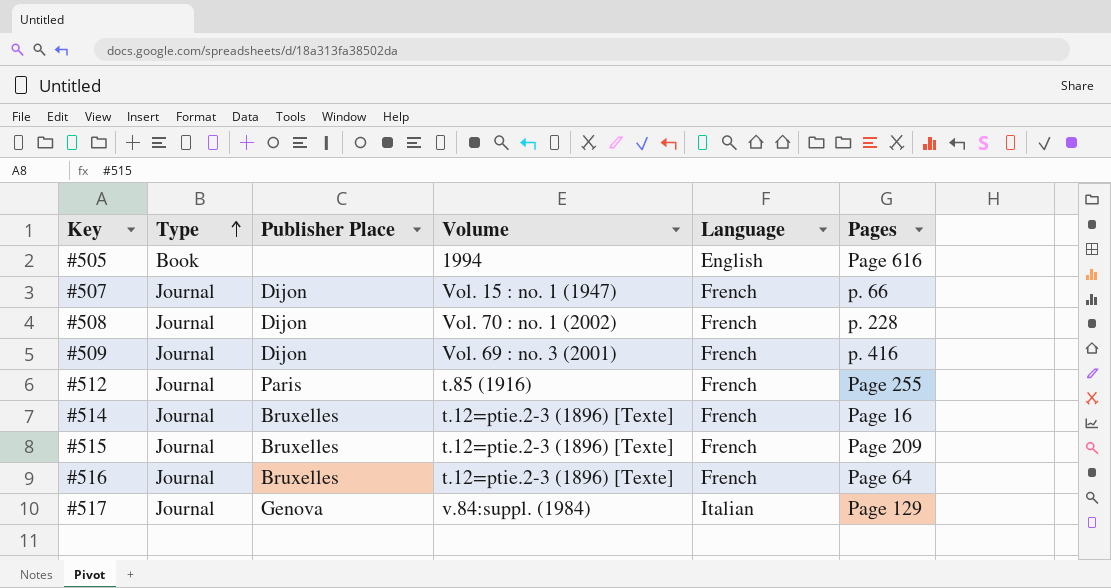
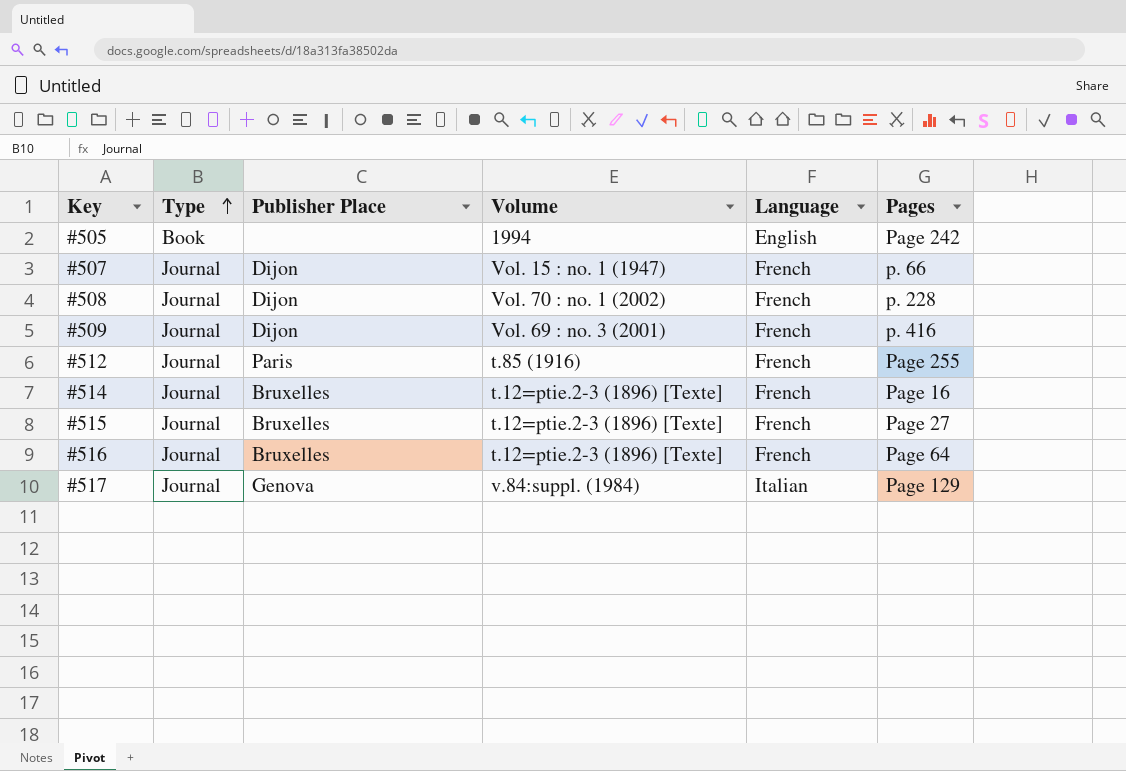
#505 | Pages: Page 616 -> Page 242
#515 | Pages: Page 209 -> Page 27

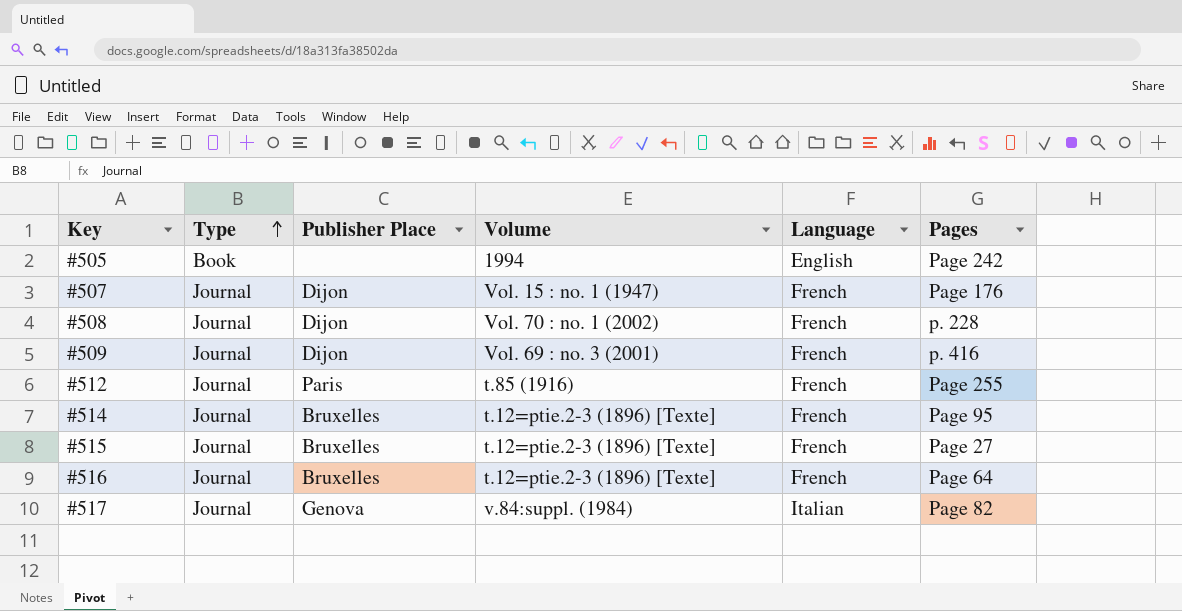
#507 | Pages: p. 66 -> Page 176
#514 | Pages: Page 16 -> Page 95
#517 | Pages: Page 129 -> Page 82

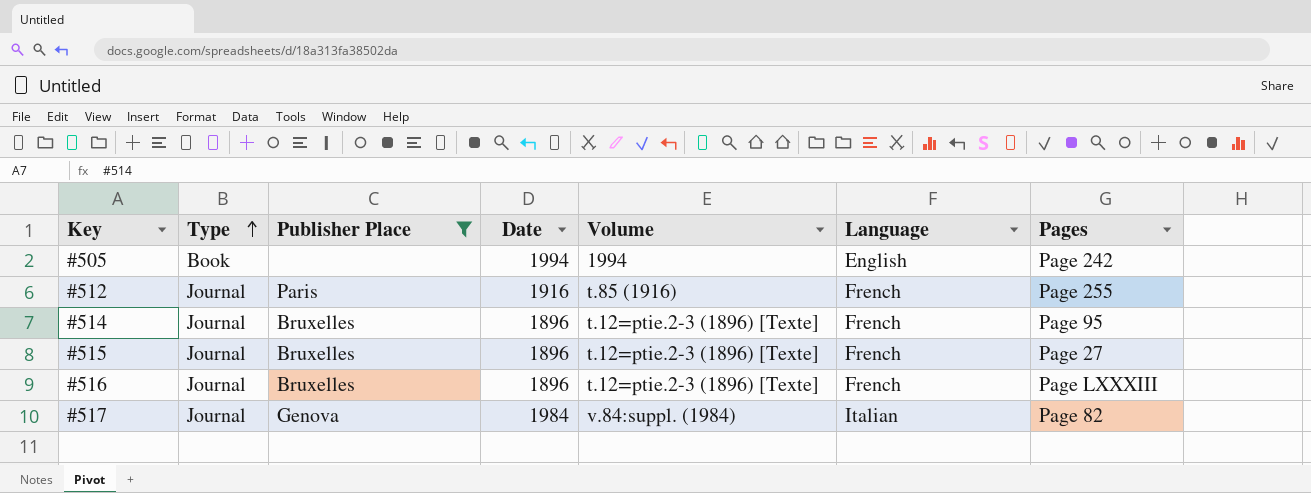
filter: none -> Publisher Place != Dijon
column Date | position: none -> 4
#516 | Pages: Page 64 -> Page LXXXIII

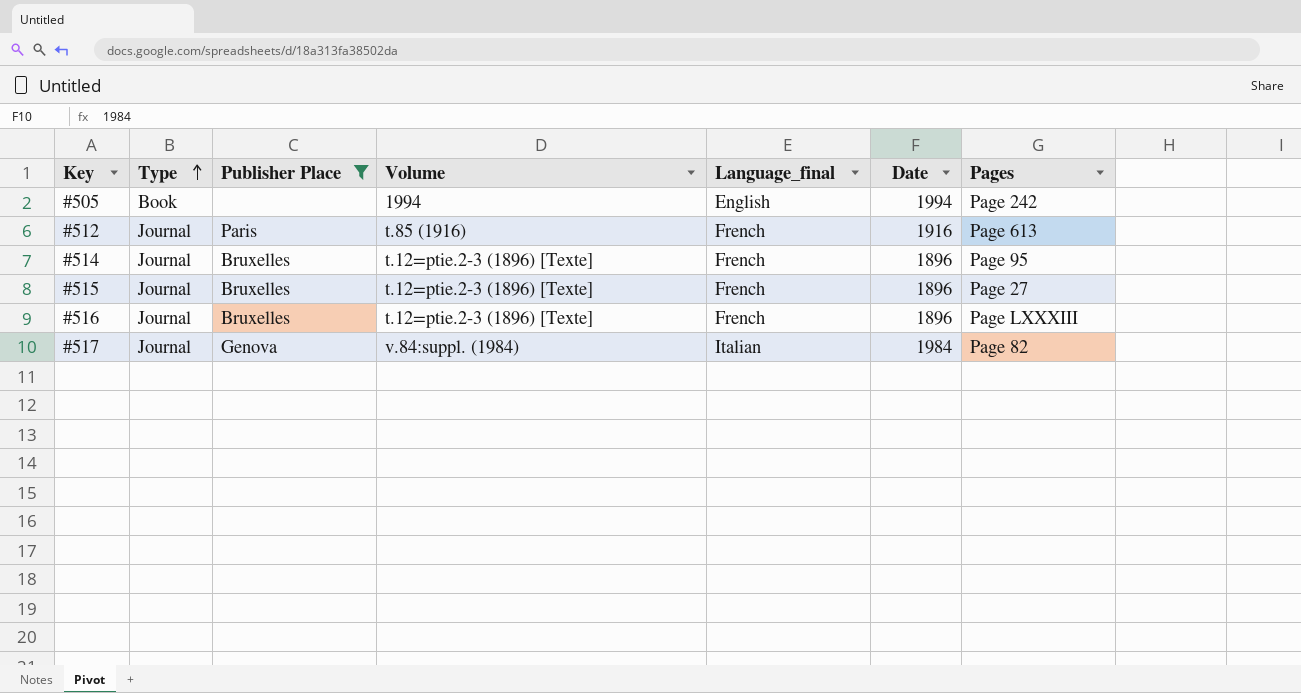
column name: Language -> Language_final
column Date | position: 4 -> 6
#512 | Pages: Page 255 -> Page 613

